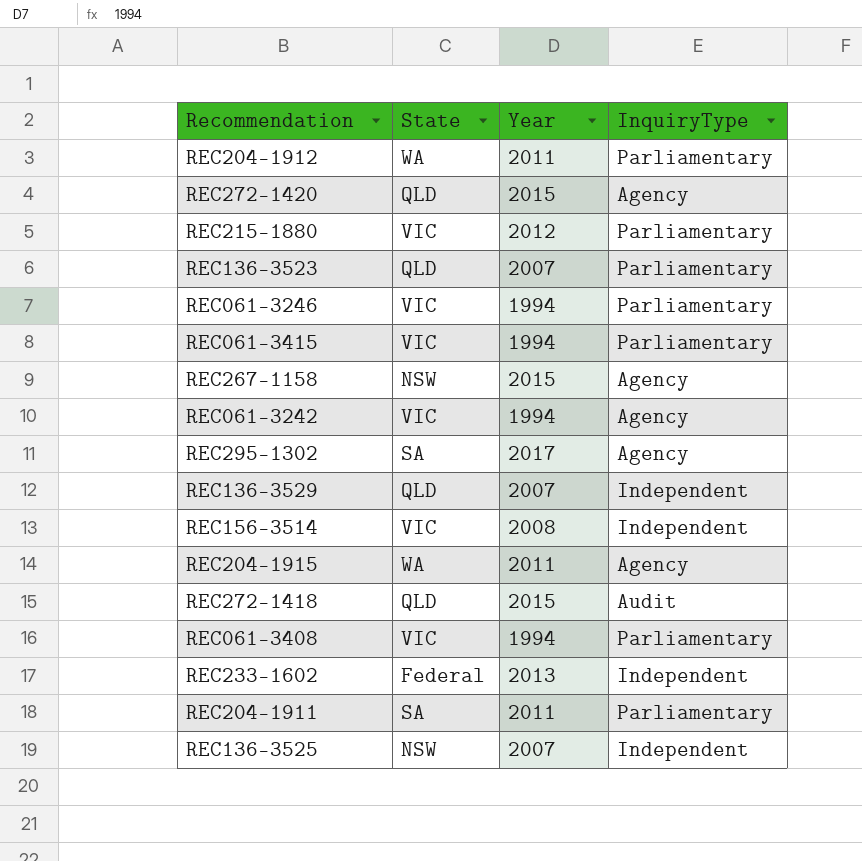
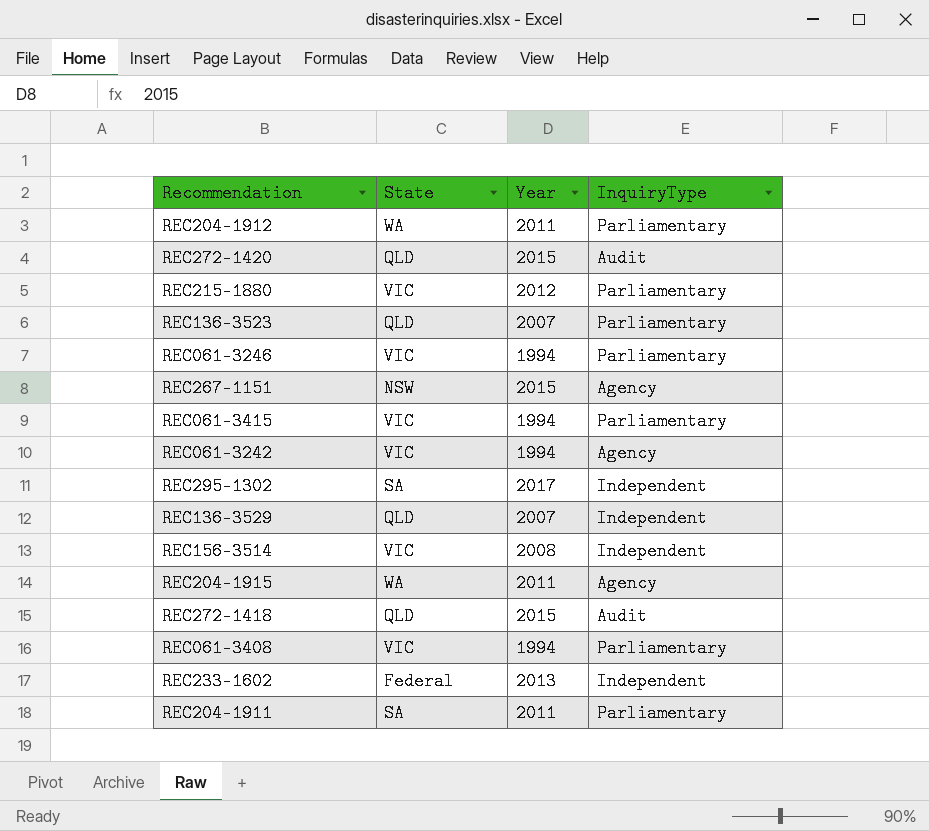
row REC267-1158: NSW | 2015 | Agency -> none
row REC136-3525: NSW | 2007 | Independent -> none
REC272-1420 | InquiryType: Agency -> Audit
row REC267-1151: none -> NSW | 2015 | Agency
REC295-1302 | InquiryType: Agency -> Independent

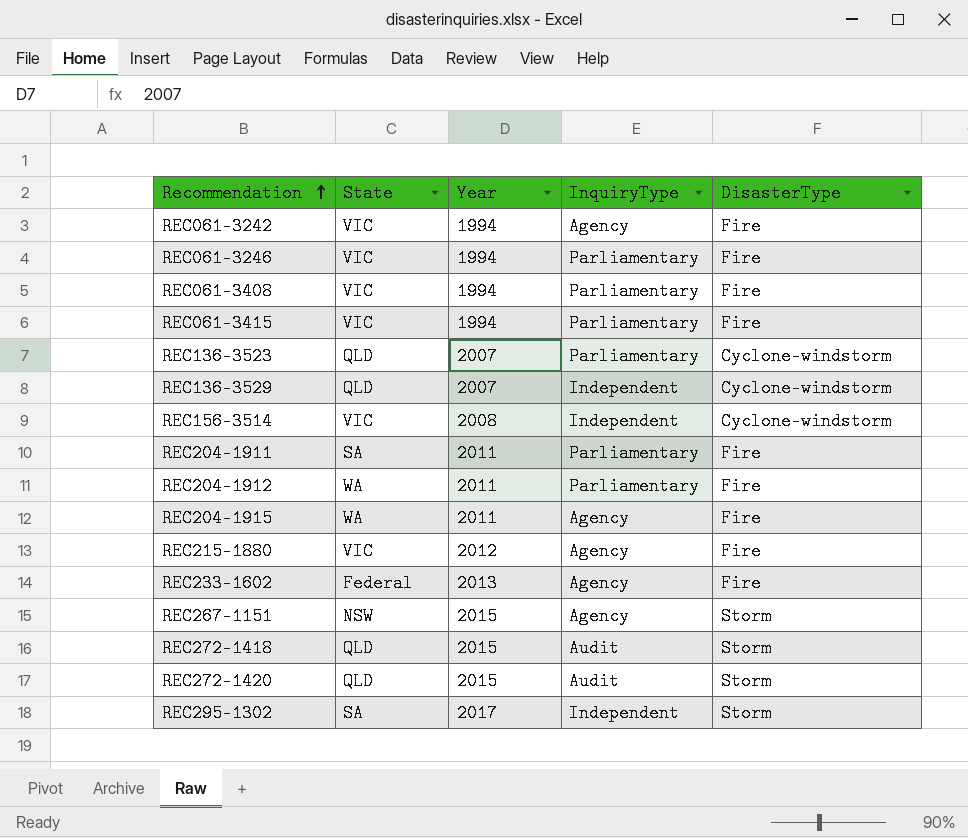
row order: none -> Recommendation ascending
column DisasterType | position: none -> 5
REC215-1880 | InquiryType: Parliamentary -> Agency
REC233-1602 | InquiryType: Independent -> Agency

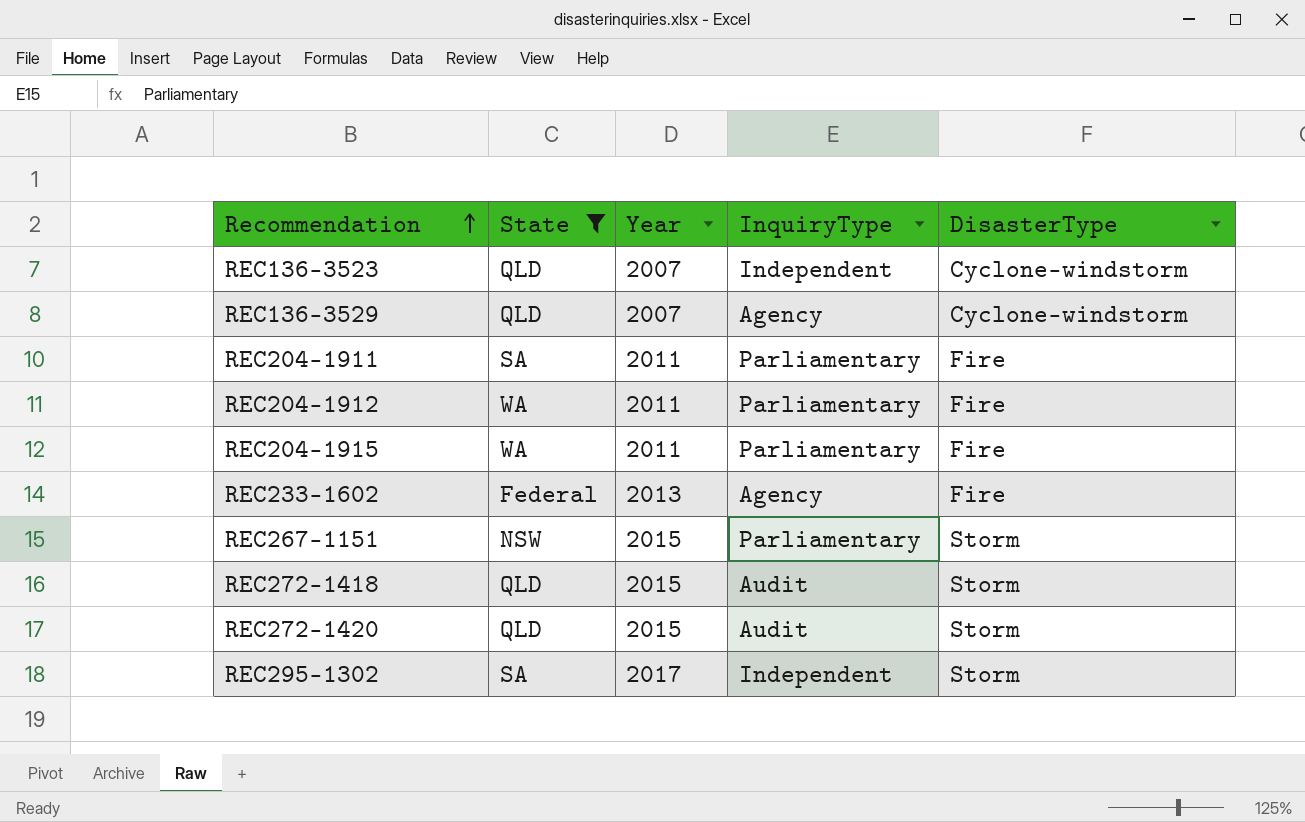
filter: none -> State != VIC
REC136-3523 | InquiryType: Parliamentary -> Independent
REC136-3529 | InquiryType: Independent -> Agency
REC204-1915 | InquiryType: Agency -> Parliamentary
REC267-1151 | InquiryType: Agency -> Parliamentary

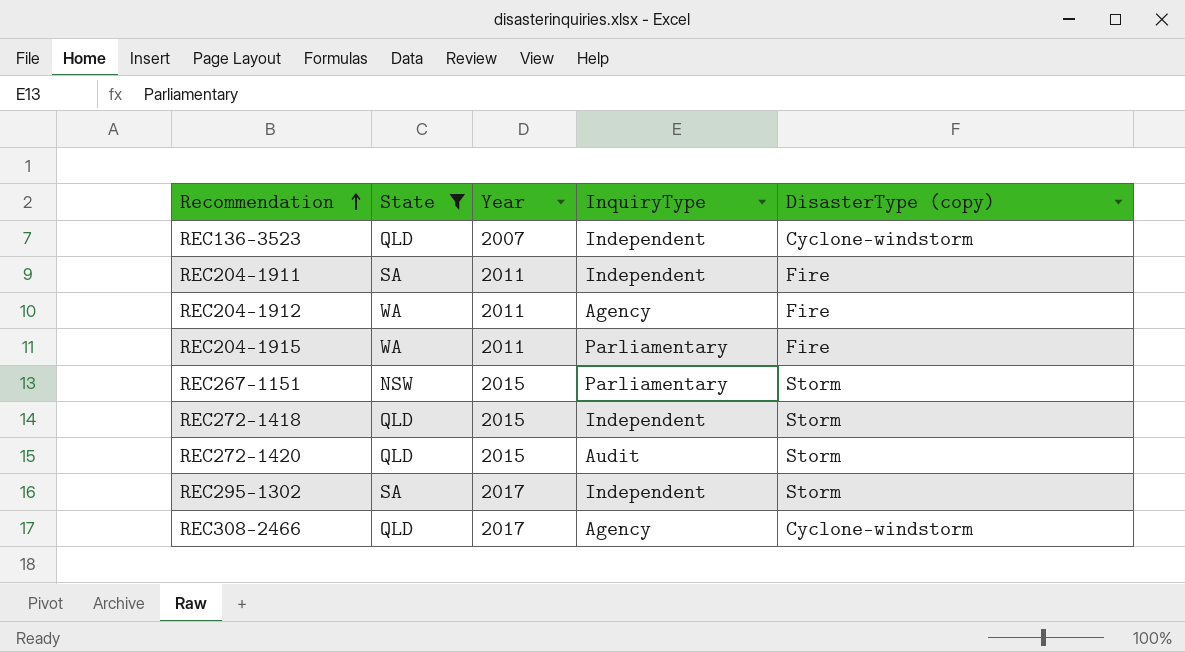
column name: DisasterType -> DisasterType (copy)
row REC136-3529: QLD | 2007 | Agency | Cyclone-windstorm -> none
row REC233-1602: Federal | 2013 | Agency | Fire -> none
REC204-1911 | InquiryType: Parliamentary -> Independent
REC204-1912 | InquiryType: Parliamentary -> Agency
REC272-1418 | InquiryType: Audit -> Independent
row REC308-2466: none -> QLD | 2017 | Agency | Cyclone-windstorm

